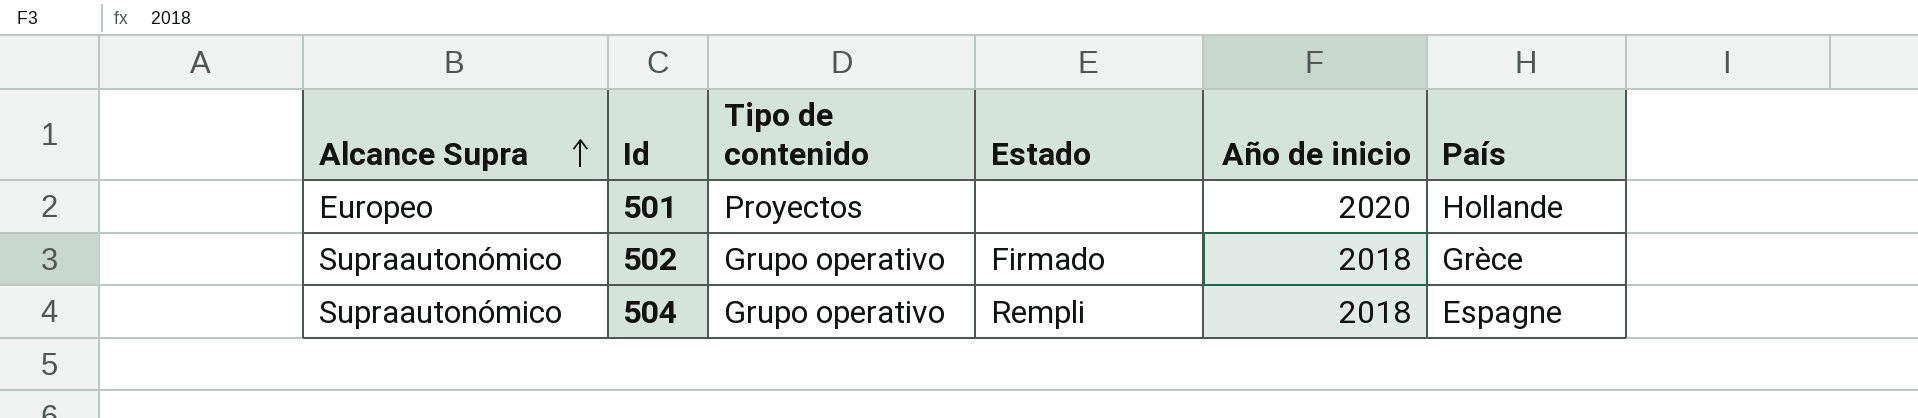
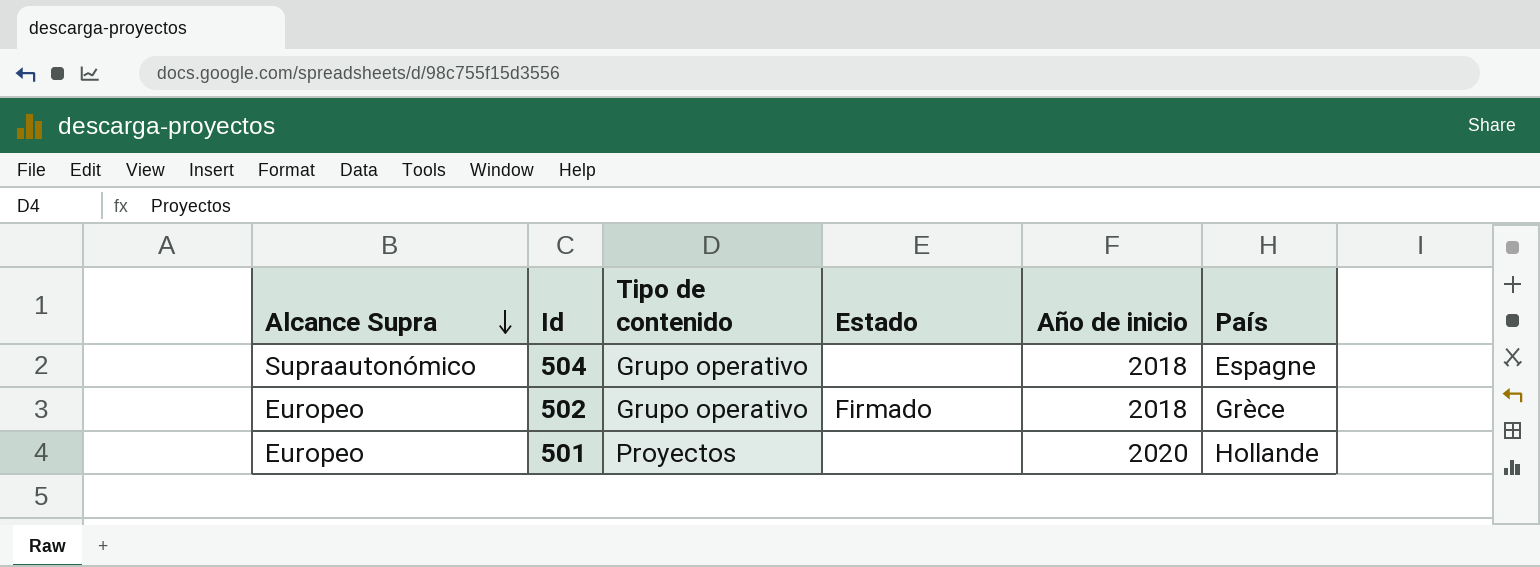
row order: Alcance Supra ascending -> Alcance Supra descending
504 | Estado: Rempli -> none
502 | Alcance Supra: Supraautonómico -> Europeo

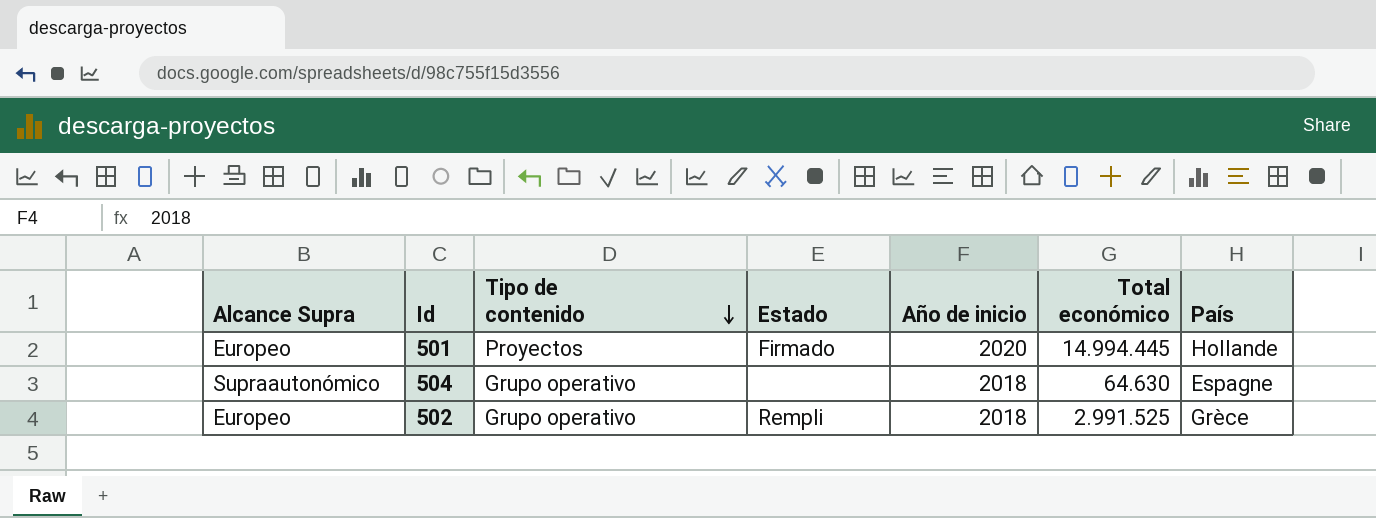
row order: Alcance Supra descending -> Tipo de contenido descending
column Total económico | position: none -> 6
501 | Estado: none -> Firmado
502 | Estado: Firmado -> Rempli

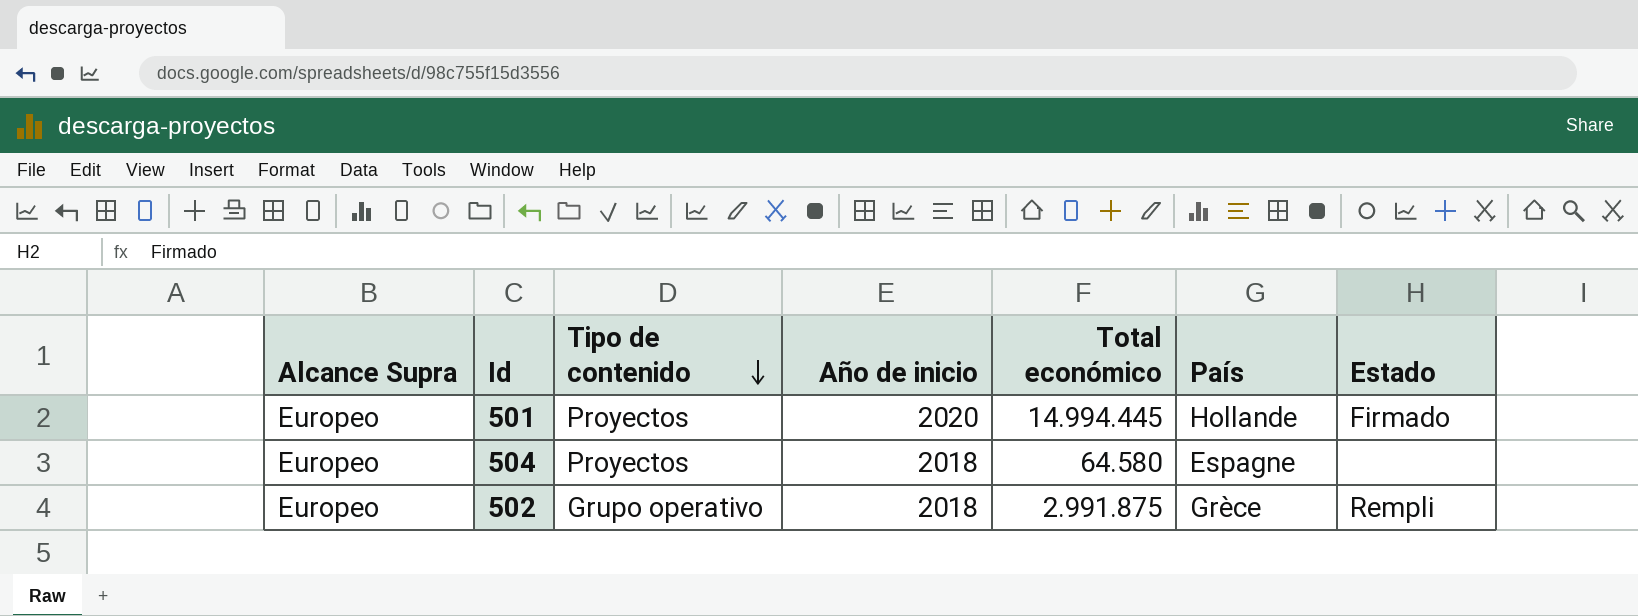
column Estado | position: 4 -> 7
504 | Alcance Supra: Supraautonómico -> Europeo
504 | Tipo de contenido: Grupo operativo -> Proyectos
504 | Total económico: 64.630 -> 64.580
502 | Total económico: 2.991.525 -> 2.991.875

